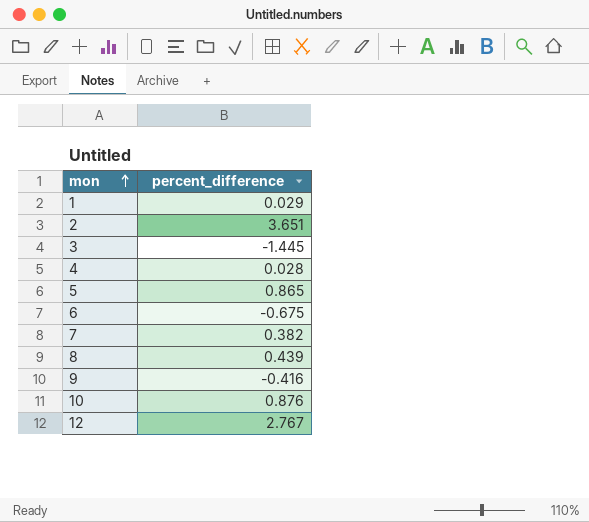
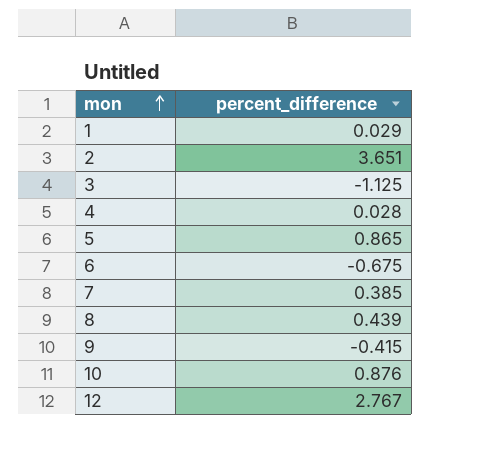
3 | percent_difference: -1.445 -> -1.125
7 | percent_difference: 0.382 -> 0.385
9 | percent_difference: -0.416 -> -0.415

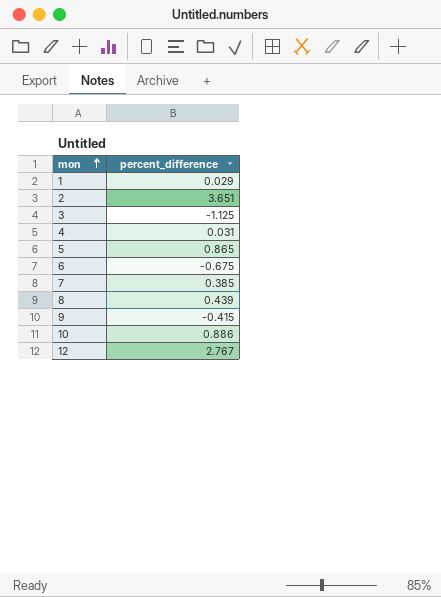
4 | percent_difference: 0.028 -> 0.031
10 | percent_difference: 0.876 -> 0.886

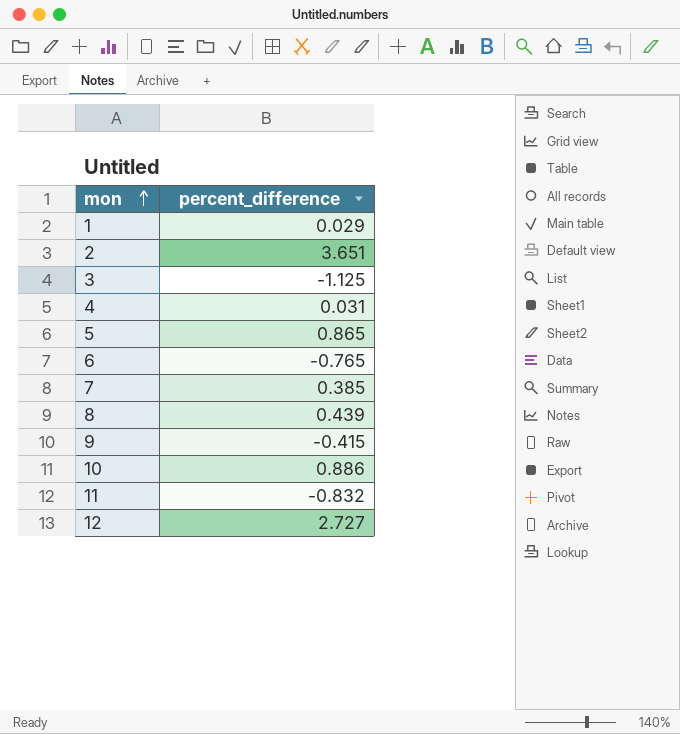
6 | percent_difference: -0.675 -> -0.765
row 11: none -> -0.832
12 | percent_difference: 2.767 -> 2.727

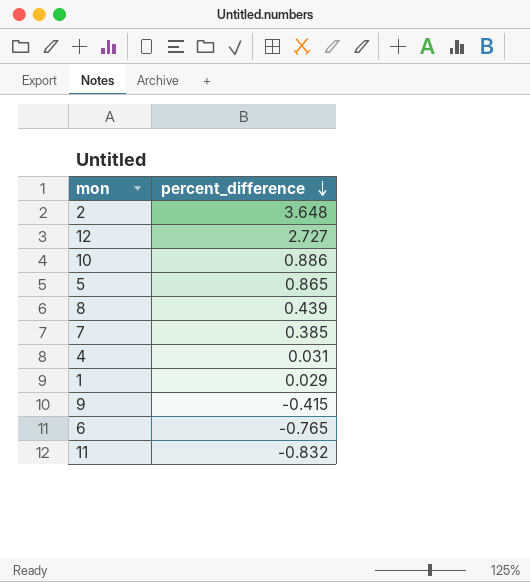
row order: mon ascending -> percent_difference descending
row 3: -1.125 -> none
2 | percent_difference: 3.651 -> 3.648

